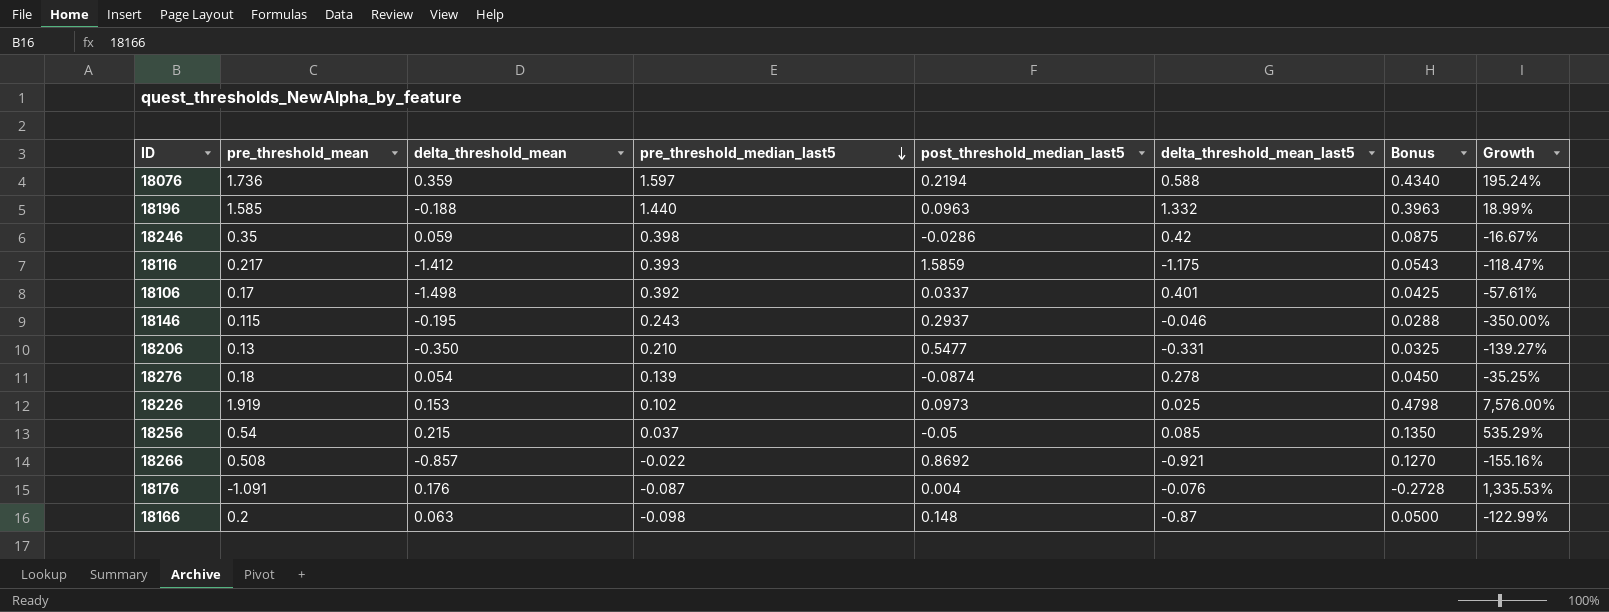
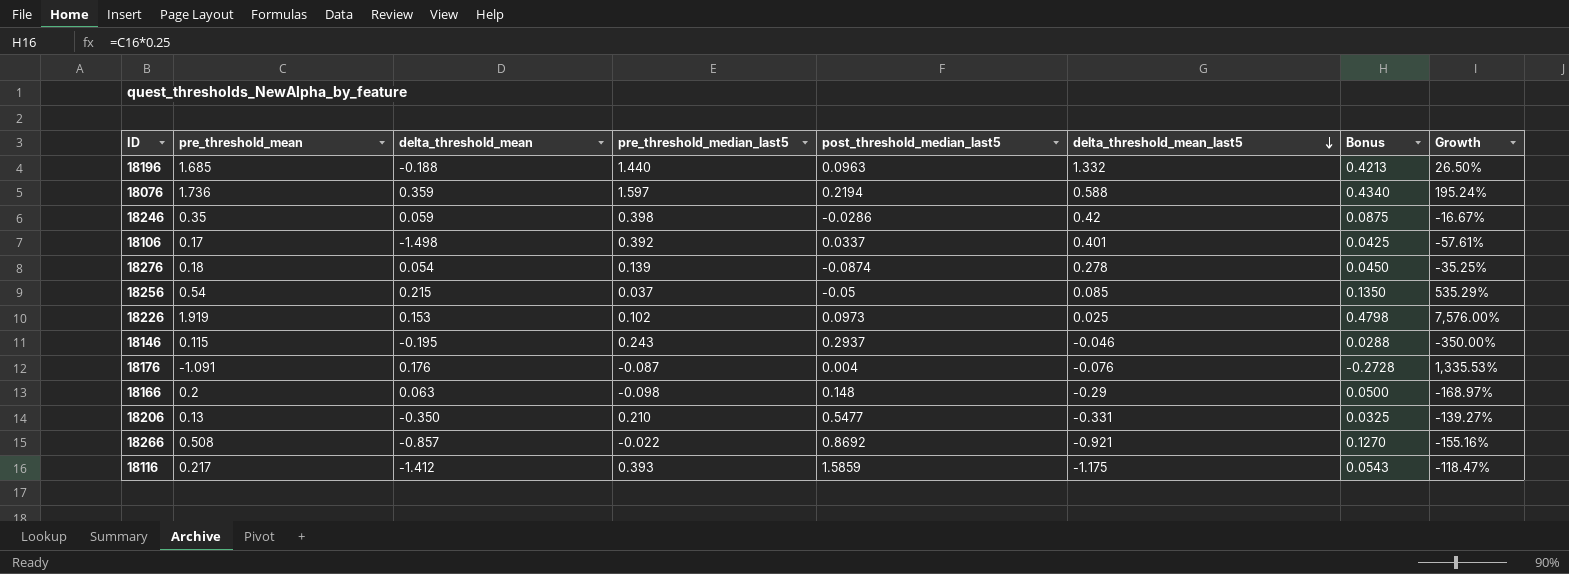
row order: pre_threshold_median_last5 descending -> delta_threshold_mean_last5 descending
18196 | pre_threshold_mean: 1.585 -> 1.685
18196 | Bonus: 0.3963 -> 0.4213
18196 | Growth: 18.99% -> 26.50%
18166 | delta_threshold_mean_last5: -0.87 -> -0.29
18166 | Growth: -122.99% -> -168.97%

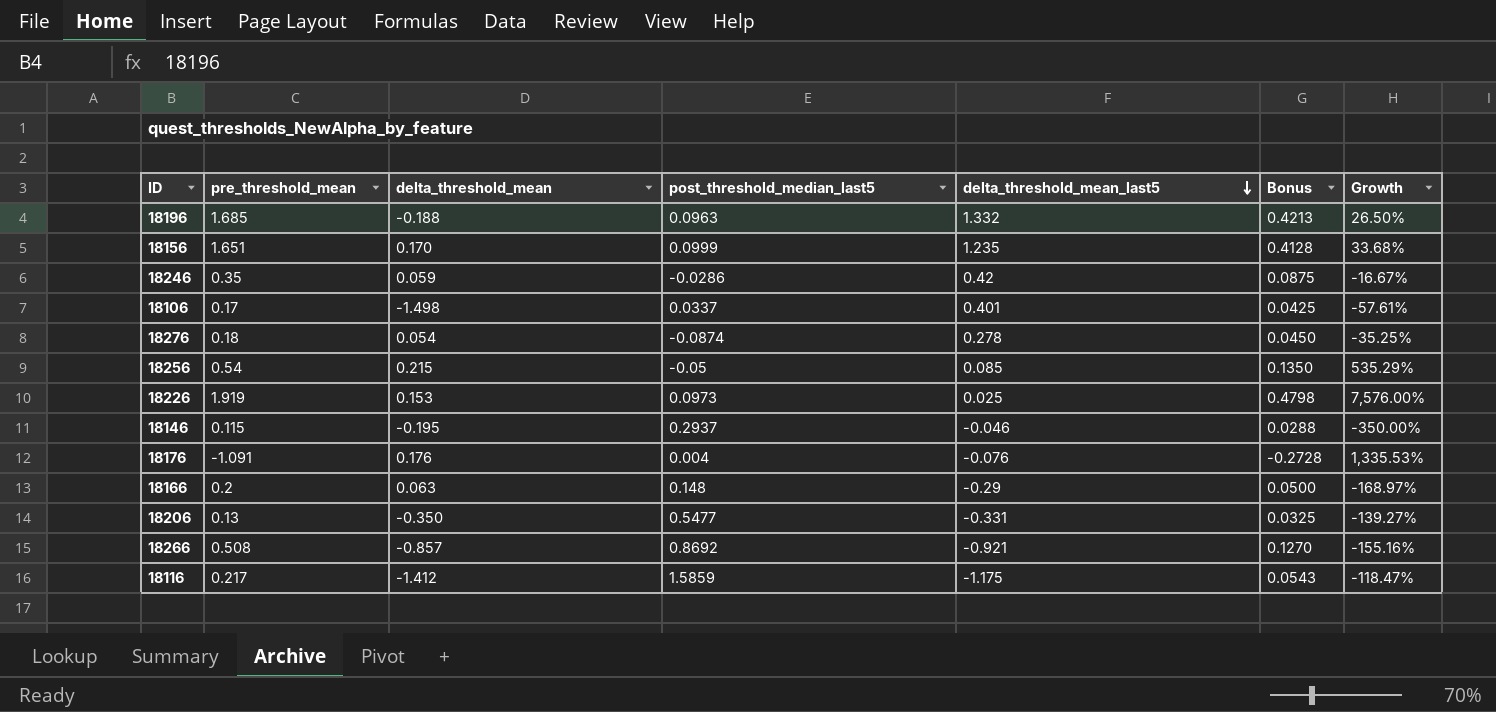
column pre_threshold_median_last5 | position: 4 -> none
row 18076: 1.736 | 0.359 | 1.597 | 0.2194 | 0.588 | 0.4340 | 195.24% -> none
row 18156: none -> 1.651 | 0.170 | 0.0999 | 1.235 | 0.4128 | 33.68%

